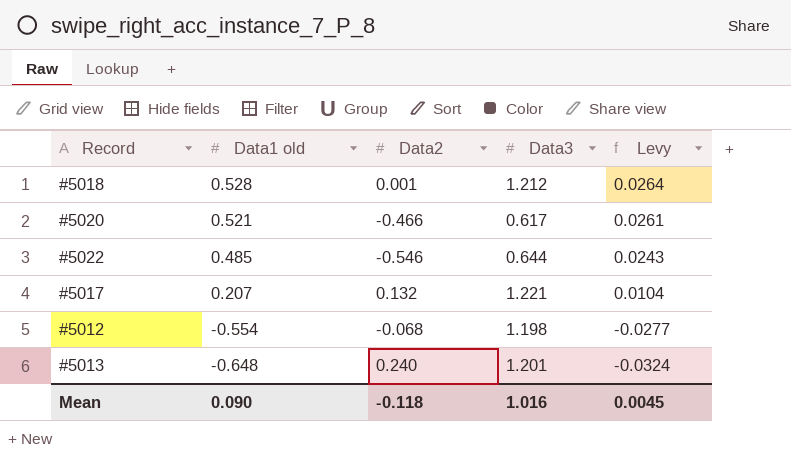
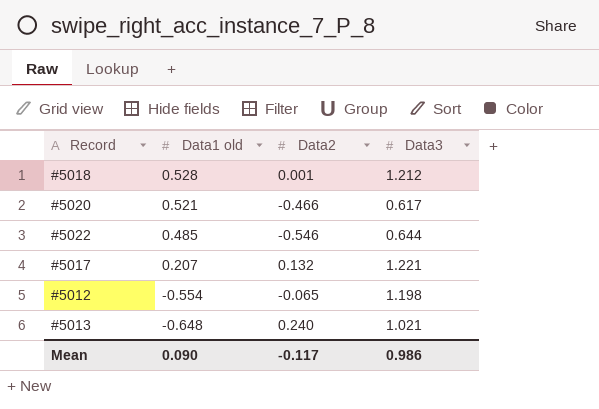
column Levy | formula: [Data1 old] * 0.05 -> none
#5012 | Data2: -0.068 -> -0.065
#5013 | Data3: 1.201 -> 1.021
Mean | Data2: -0.118 -> -0.117
Mean | Data3: 1.016 -> 0.986

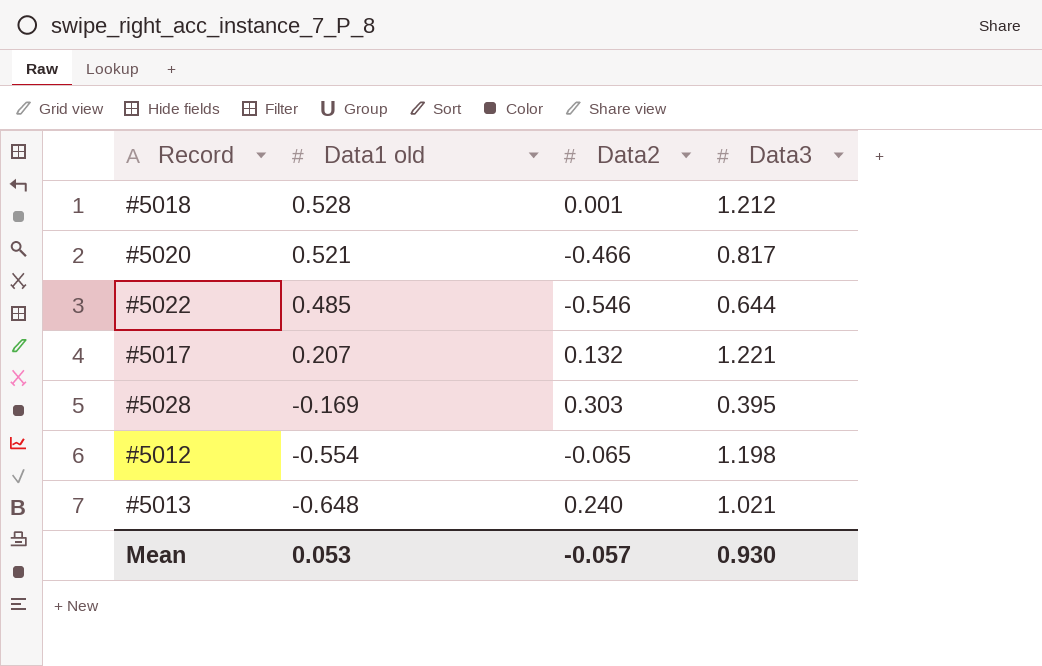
#5020 | Data3: 0.617 -> 0.817
row #5028: none -> -0.169 | 0.303 | 0.395
Mean | Data1 old: 0.090 -> 0.053
Mean | Data2: -0.117 -> -0.057
Mean | Data3: 0.986 -> 0.930

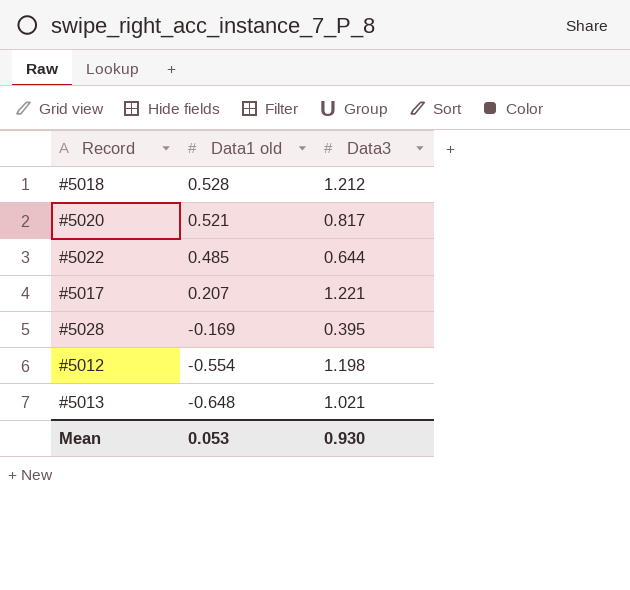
column Data2 | position: 3 -> none

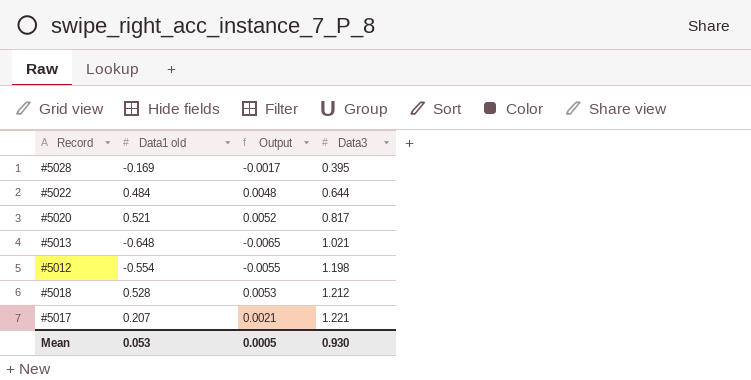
row order: Data1 old descending -> Data3 ascending
column Output | formula: none -> [Data1 old] * 0.01
#5022 | Data1 old: 0.485 -> 0.484

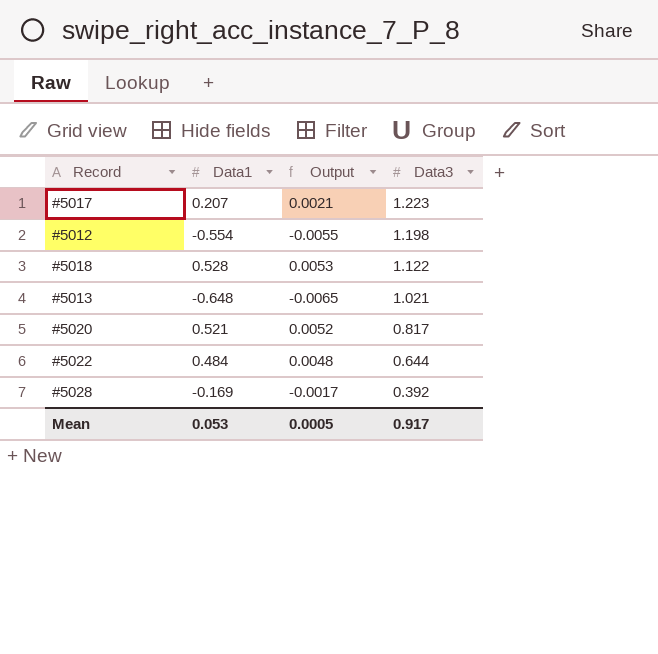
row order: Data3 ascending -> Data3 descending
column name: Data1 old -> Data1
#5017 | Data3: 1.221 -> 1.223
#5018 | Data3: 1.212 -> 1.122
#5028 | Data3: 0.395 -> 0.392
Mean | Data3: 0.930 -> 0.917

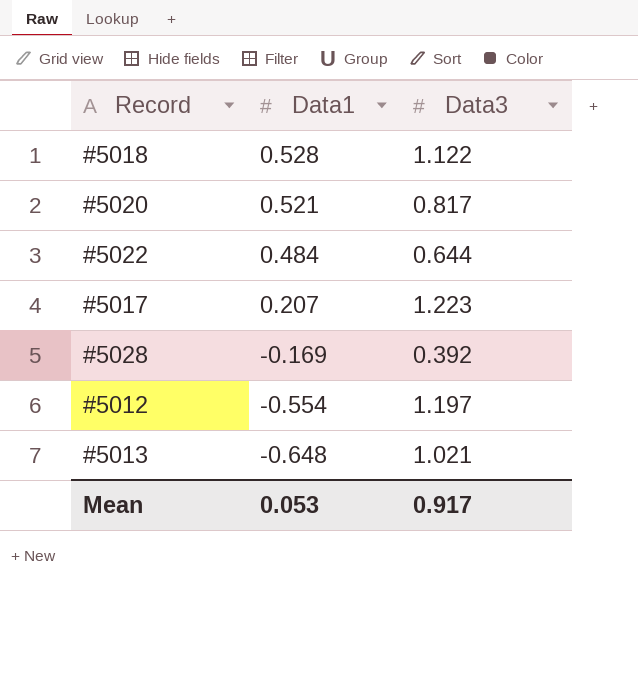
row order: Data3 descending -> Data1 descending
column Output | formula: [Data1] * 0.01 -> none
#5012 | Data3: 1.198 -> 1.197

